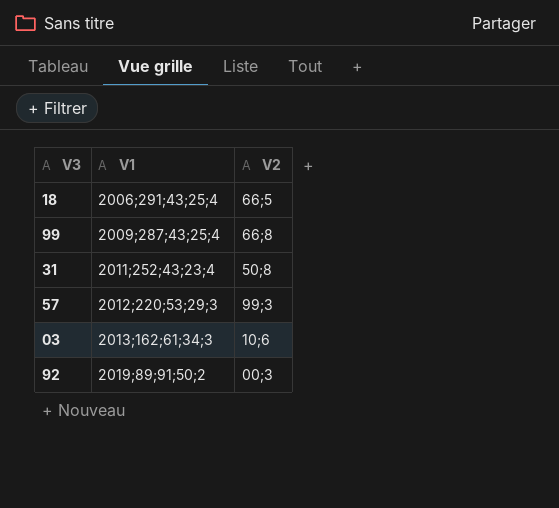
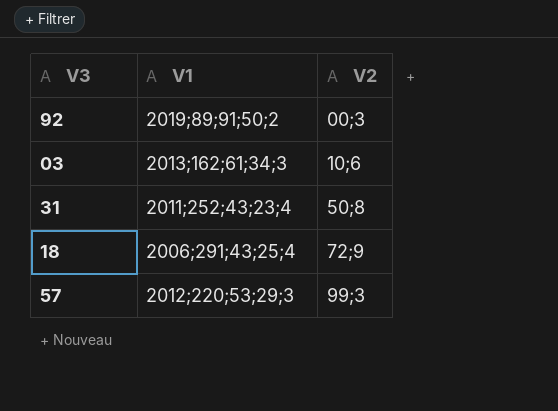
row order: V1 ascending -> V2 ascending
row 99: 2009;287;43;25;4 | 66;8 -> none
18 | V2: 66;5 -> 72;9

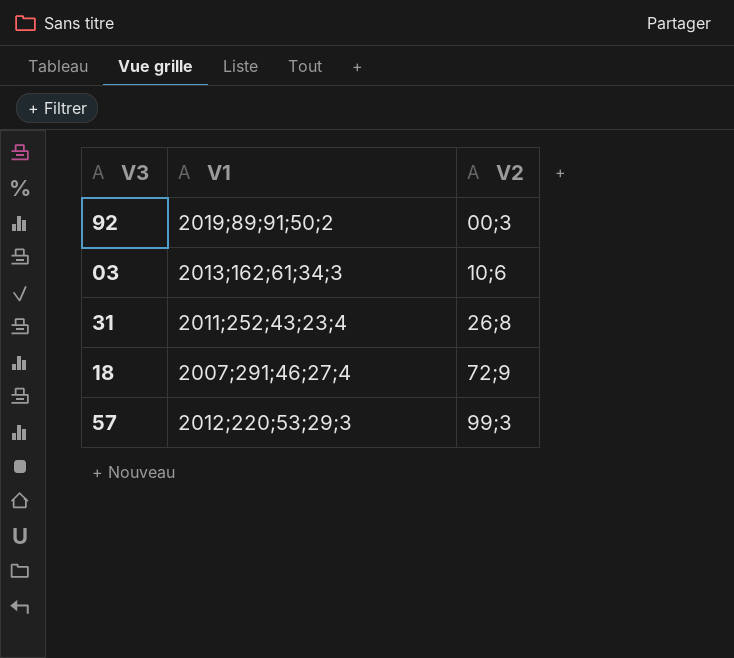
31 | V2: 50;8 -> 26;8
18 | V1: 2006;291;43;25;4 -> 2007;291;46;27;4

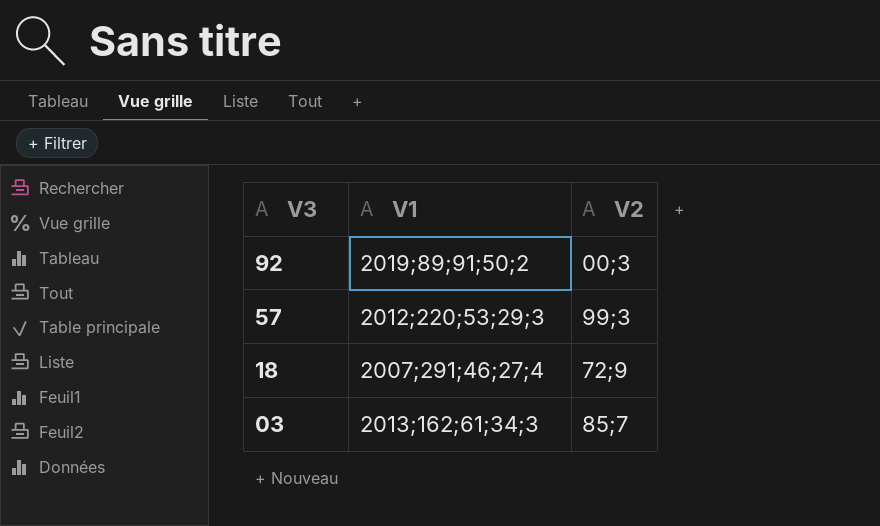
row order: V2 ascending -> V3 descending
row 31: 2011;252;43;23;4 | 26;8 -> none
03 | V2: 10;6 -> 85;7

